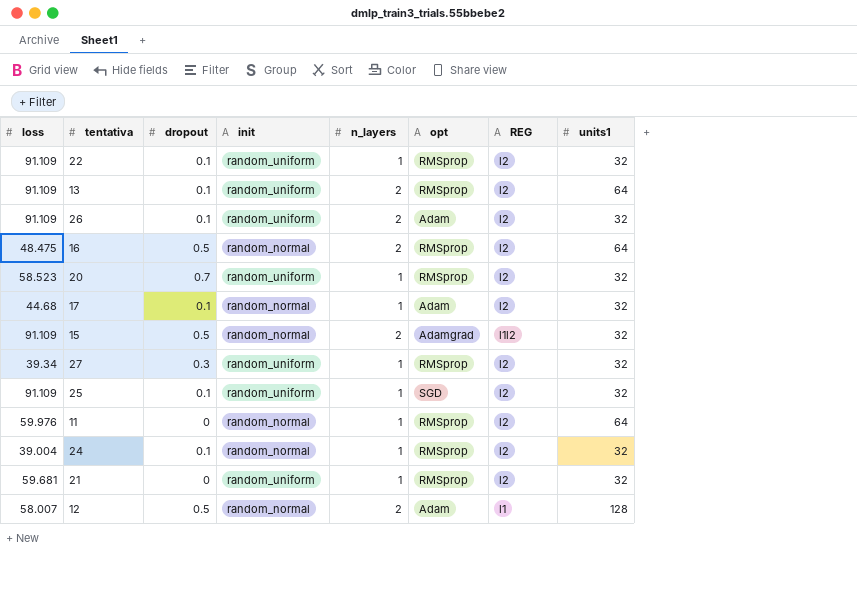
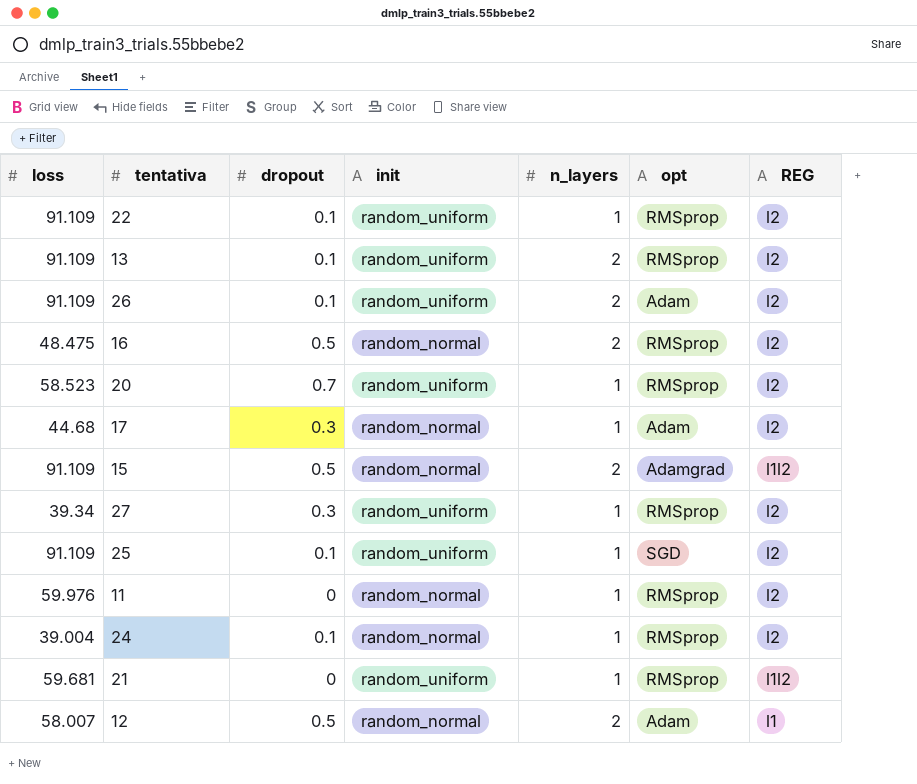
column units1 | position: 8 -> none
17 | dropout: 0.1 -> 0.3
21 | REG: l2 -> l1l2

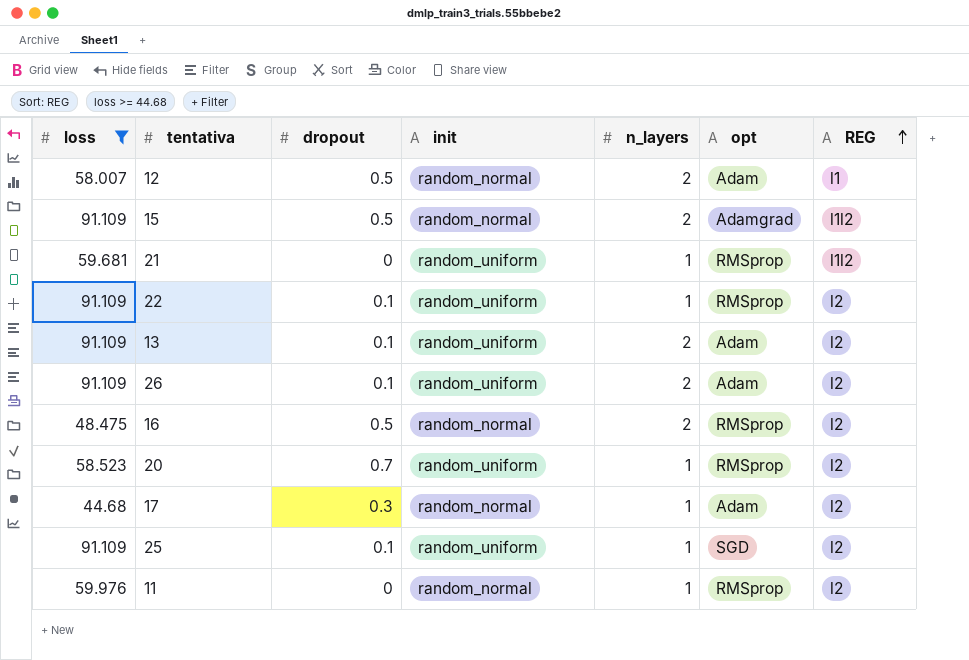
filter: none -> loss >= 44.68
row order: none -> REG ascending
13 | opt: RMSprop -> Adam

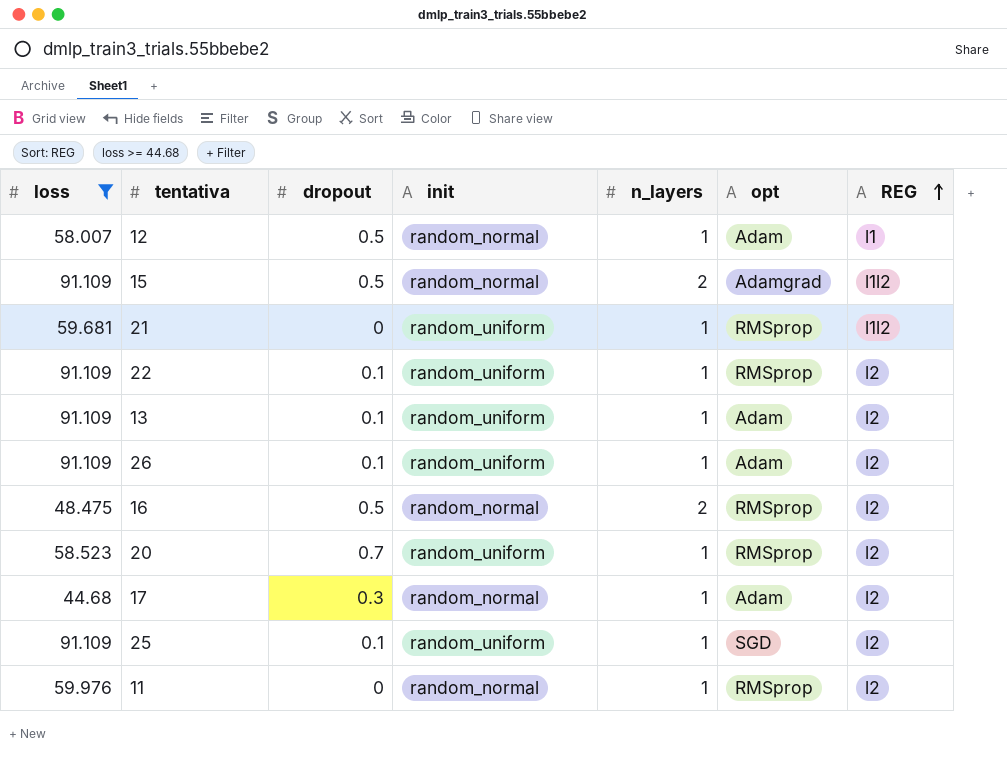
12 | n_layers: 2 -> 1
13 | n_layers: 2 -> 1
26 | n_layers: 2 -> 1

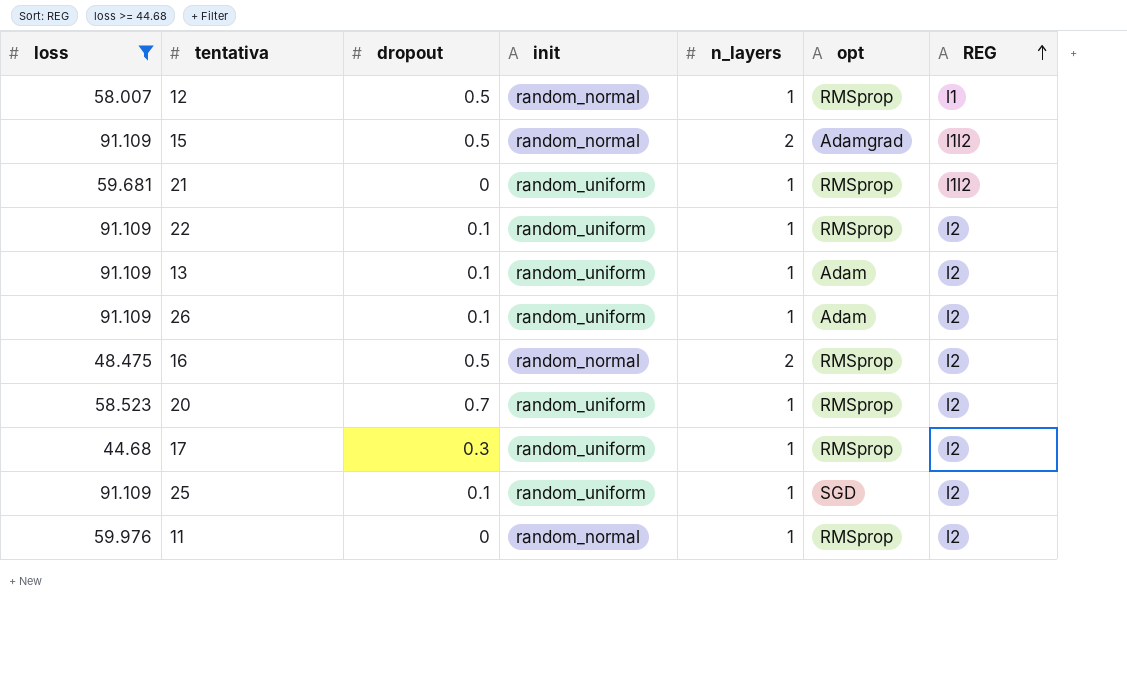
12 | opt: Adam -> RMSprop
17 | init: random_normal -> random_uniform
17 | opt: Adam -> RMSprop

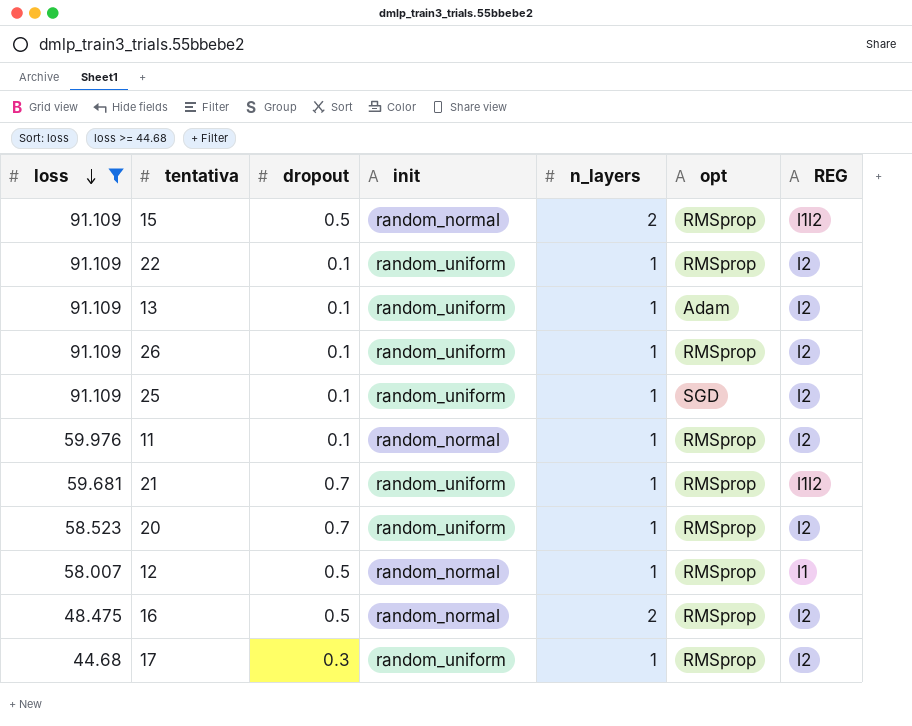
row order: REG ascending -> loss descending
15 | opt: Adamgrad -> RMSprop
26 | opt: Adam -> RMSprop
11 | dropout: 0 -> 0.1
21 | dropout: 0 -> 0.7

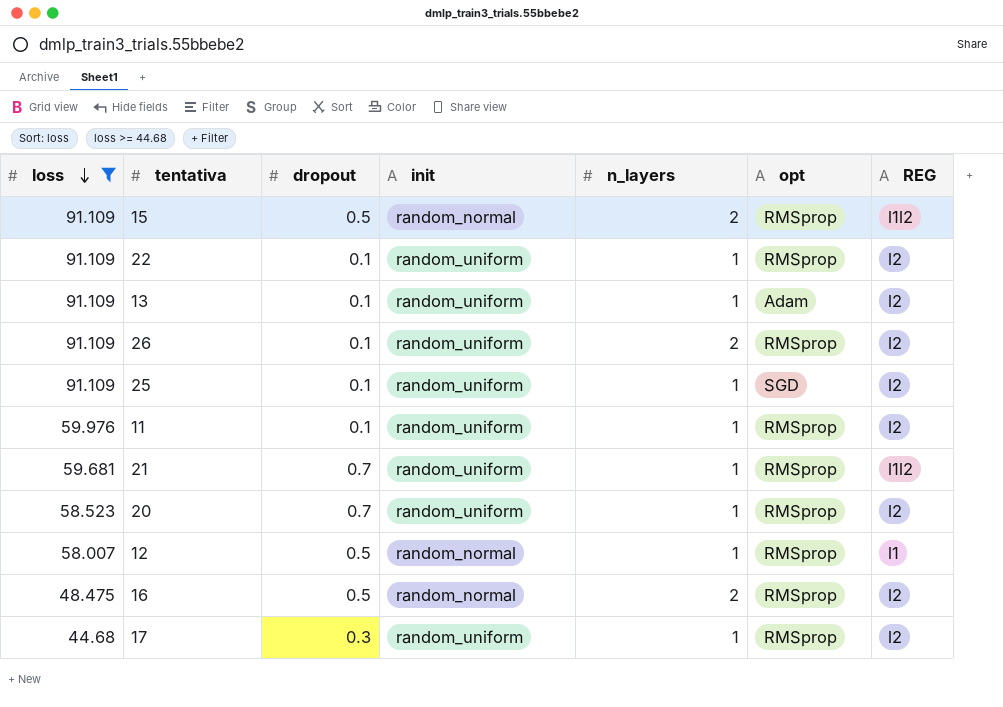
26 | n_layers: 1 -> 2
11 | init: random_normal -> random_uniform

